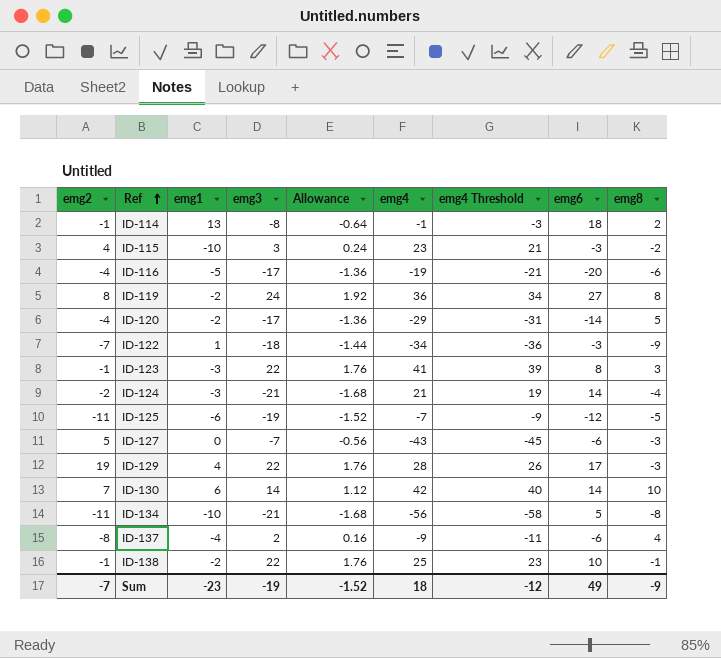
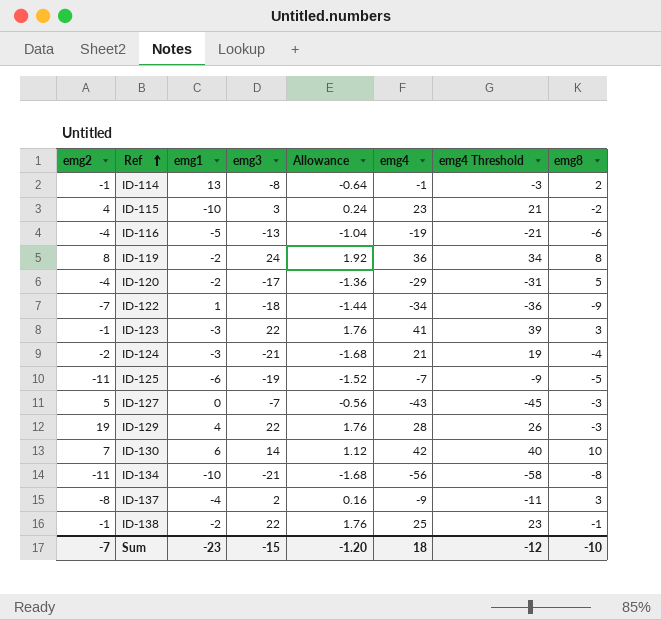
column emg6 | position: 8 -> none
ID-116 | emg3: -17 -> -13
ID-116 | Allowance: -1.36 -> -1.04
ID-137 | emg8: 4 -> 3
Sum | emg3: -19 -> -15
Sum | Allowance: -1.52 -> -1.20
Sum | emg8: -9 -> -10

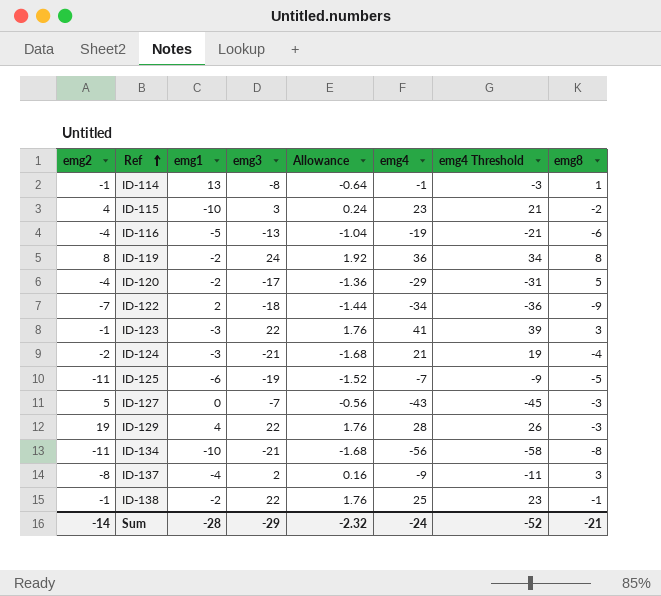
row ID-130: 7 | 6 | 14 | 1.12 | 42 | 40 | 10 -> none
ID-114 | emg8: 2 -> 1
ID-122 | emg1: 1 -> 2
Sum | emg2: -7 -> -14
Sum | emg1: -23 -> -28
Sum | emg3: -15 -> -29
Sum | Allowance: -1.20 -> -2.32
Sum | emg4: 18 -> -24
Sum | emg4 Threshold: -12 -> -52
Sum | emg8: -10 -> -21

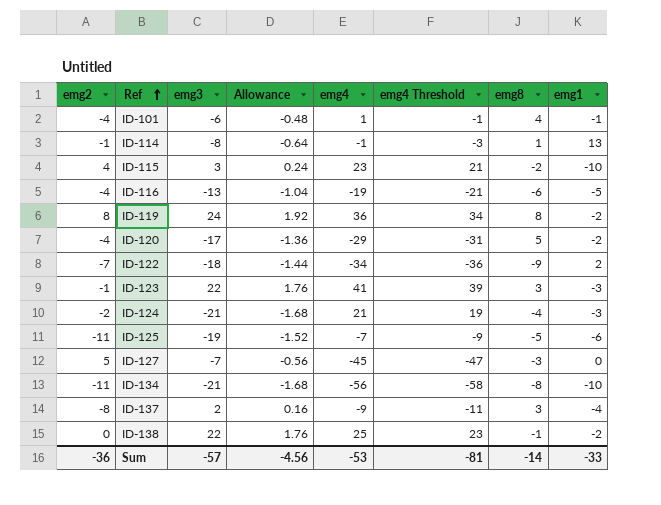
column emg1 | position: 3 -> 8
row ID-129: 19 | 4 | 22 | 1.76 | 28 | 26 | -3 -> none
row ID-101: none -> -4 | -6 | -0.48 | 1 | -1 | 4 | -1
ID-127 | emg4: -43 -> -45
ID-127 | emg4 Threshold: -45 -> -47
ID-138 | emg2: -1 -> 0
Sum | emg2: -14 -> -36
Sum | emg3: -29 -> -57
Sum | Allowance: -2.32 -> -4.56
Sum | emg4: -24 -> -53
Sum | emg4 Threshold: -52 -> -81
Sum | emg8: -21 -> -14
Sum | emg1: -28 -> -33

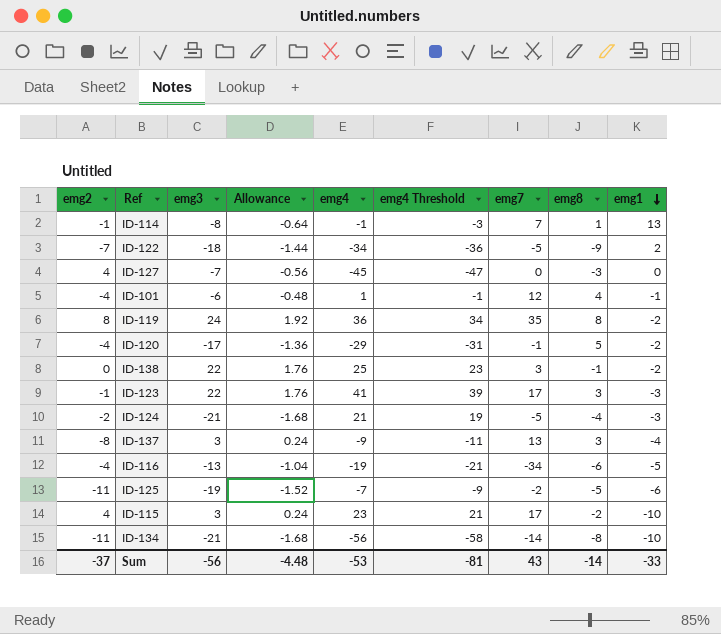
row order: Ref ascending -> emg1 descending
column emg7 | position: none -> 7
ID-127 | emg2: 5 -> 4
ID-137 | emg3: 2 -> 3
ID-137 | Allowance: 0.16 -> 0.24
Sum | emg2: -36 -> -37
Sum | emg3: -57 -> -56
Sum | Allowance: -4.56 -> -4.48

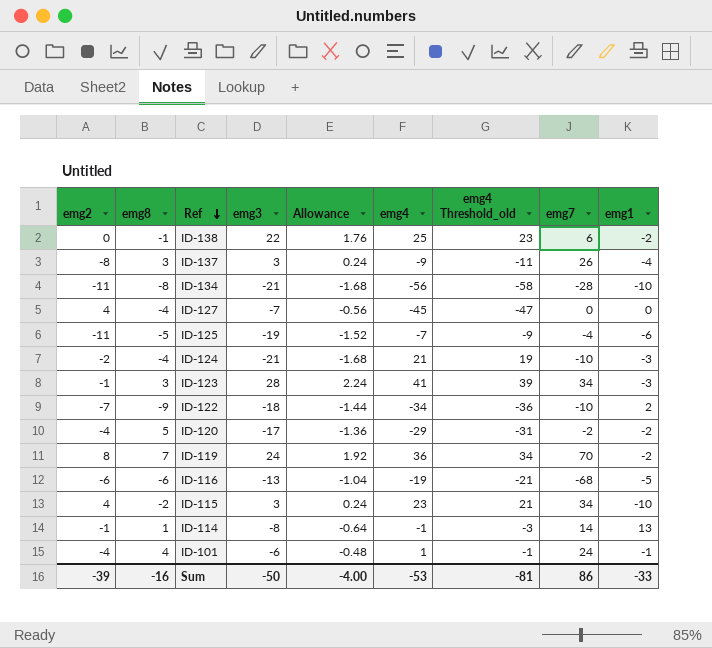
row order: emg1 descending -> Ref descending
column emg8 | position: 8 -> 2
column name: emg4 Threshold -> emg4 Threshold_old
ID-138 | emg7: 3 -> 6
ID-137 | emg7: 13 -> 26
ID-134 | emg7: -14 -> -28
ID-127 | emg8: -3 -> -4
ID-125 | emg7: -2 -> -4
ID-124 | emg7: -5 -> -10
ID-123 | emg3: 22 -> 28
ID-123 | Allowance: 1.76 -> 2.24
ID-123 | emg7: 17 -> 34
ID-122 | emg7: -5 -> -10
ID-120 | emg7: -1 -> -2
ID-119 | emg8: 8 -> 7
ID-119 | emg7: 35 -> 70
ID-116 | emg2: -4 -> -6
ID-116 | emg7: -34 -> -68
ID-115 | emg7: 17 -> 34
ID-114 | emg7: 7 -> 14
ID-101 | emg7: 12 -> 24
Sum | emg2: -37 -> -39
Sum | emg8: -14 -> -16
Sum | emg3: -56 -> -50
Sum | Allowance: -4.48 -> -4.00
Sum | emg7: 43 -> 86

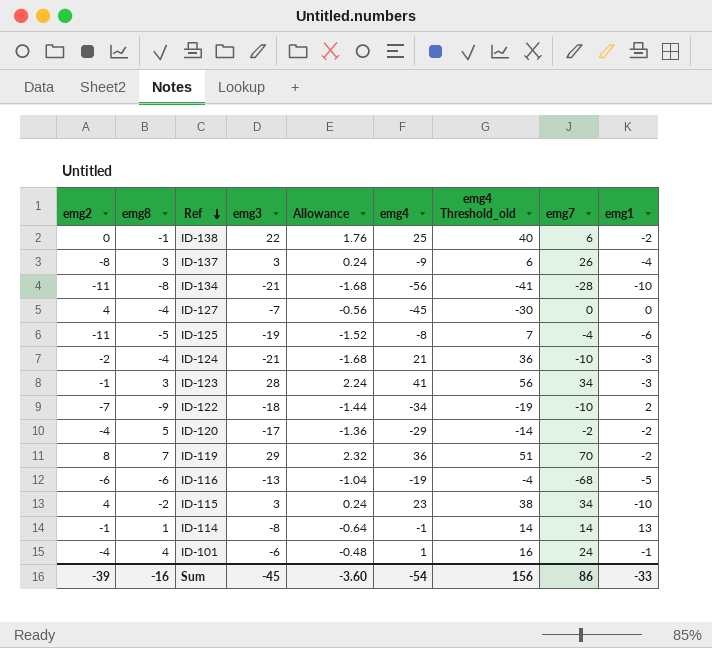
column emg4 Threshold_old | formula: [emg4] - 2 -> [emg4] + 15
ID-125 | emg4: -7 -> -8
ID-119 | emg3: 24 -> 29
ID-119 | Allowance: 1.92 -> 2.32
Sum | emg3: -50 -> -45
Sum | Allowance: -4.00 -> -3.60
Sum | emg4: -53 -> -54
Sum | emg4 Threshold_old: -81 -> 156

